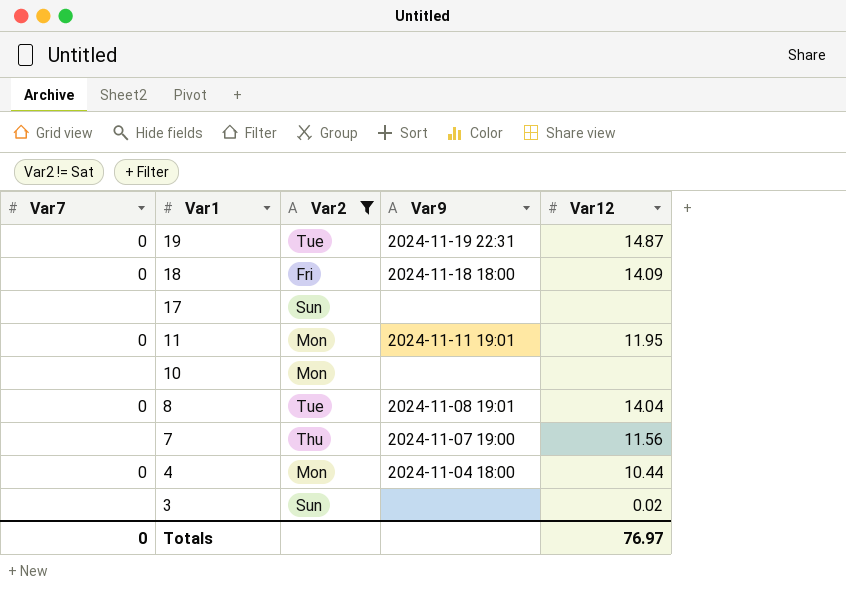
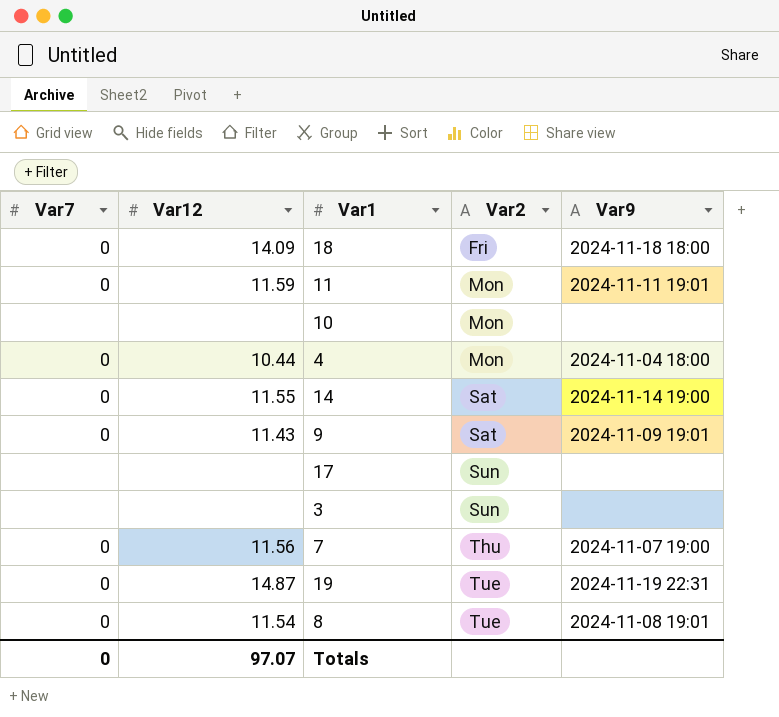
filter: Var2 != Sat -> none
row order: Var1 descending -> Var2 ascending
column Var12 | position: 5 -> 2
11 | Var12: 11.95 -> 11.59
3 | Var12: 0.02 -> none
7 | Var7: none -> 0
8 | Var12: 14.04 -> 11.54
Totals | Var12: 76.97 -> 97.07

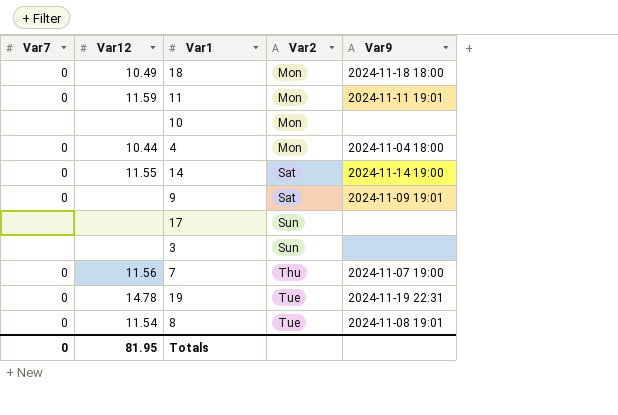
18 | Var12: 14.09 -> 10.49
18 | Var2: Fri -> Mon
9 | Var12: 11.43 -> none
19 | Var12: 14.87 -> 14.78
Totals | Var12: 97.07 -> 81.95

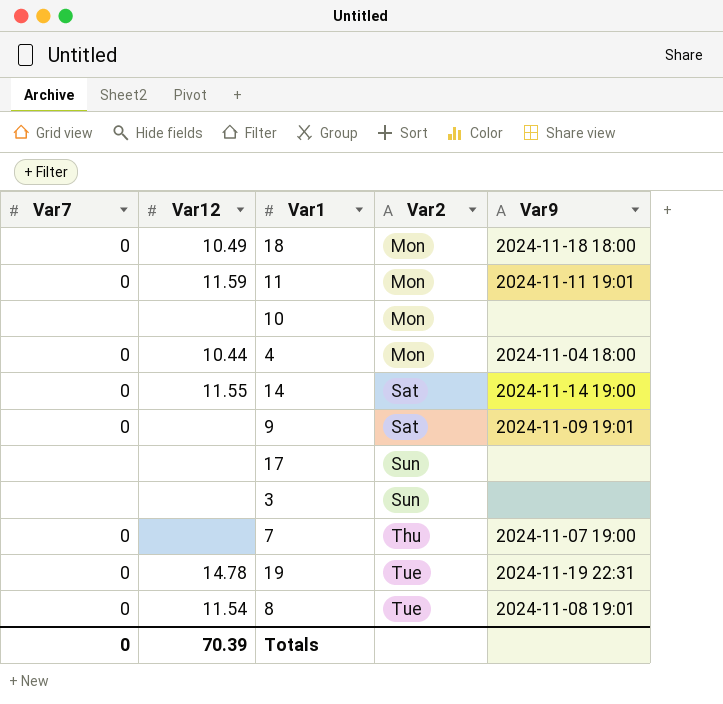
7 | Var12: 11.56 -> none
Totals | Var12: 81.95 -> 70.39

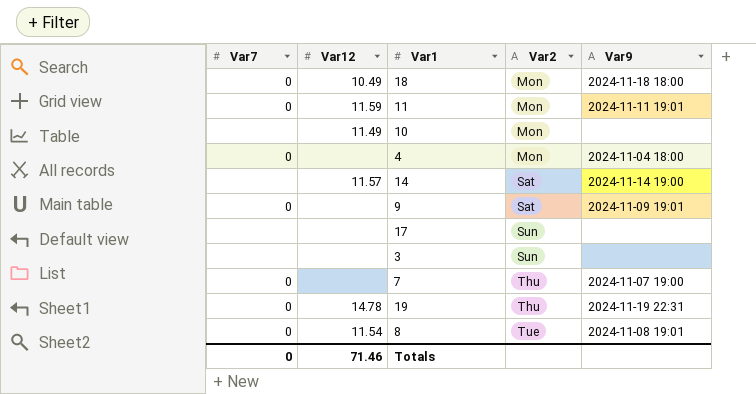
10 | Var12: none -> 11.49
4 | Var12: 10.44 -> none
14 | Var7: 0 -> none
14 | Var12: 11.55 -> 11.57
19 | Var2: Tue -> Thu
Totals | Var12: 70.39 -> 71.46

